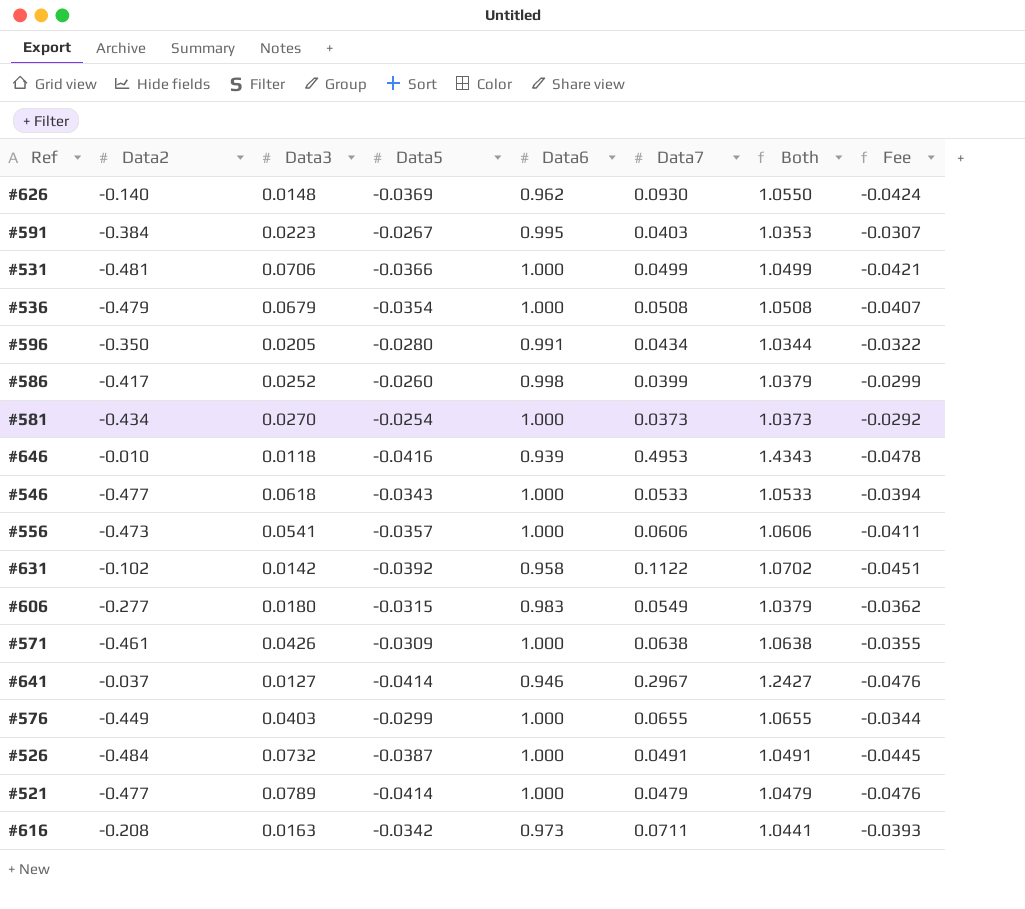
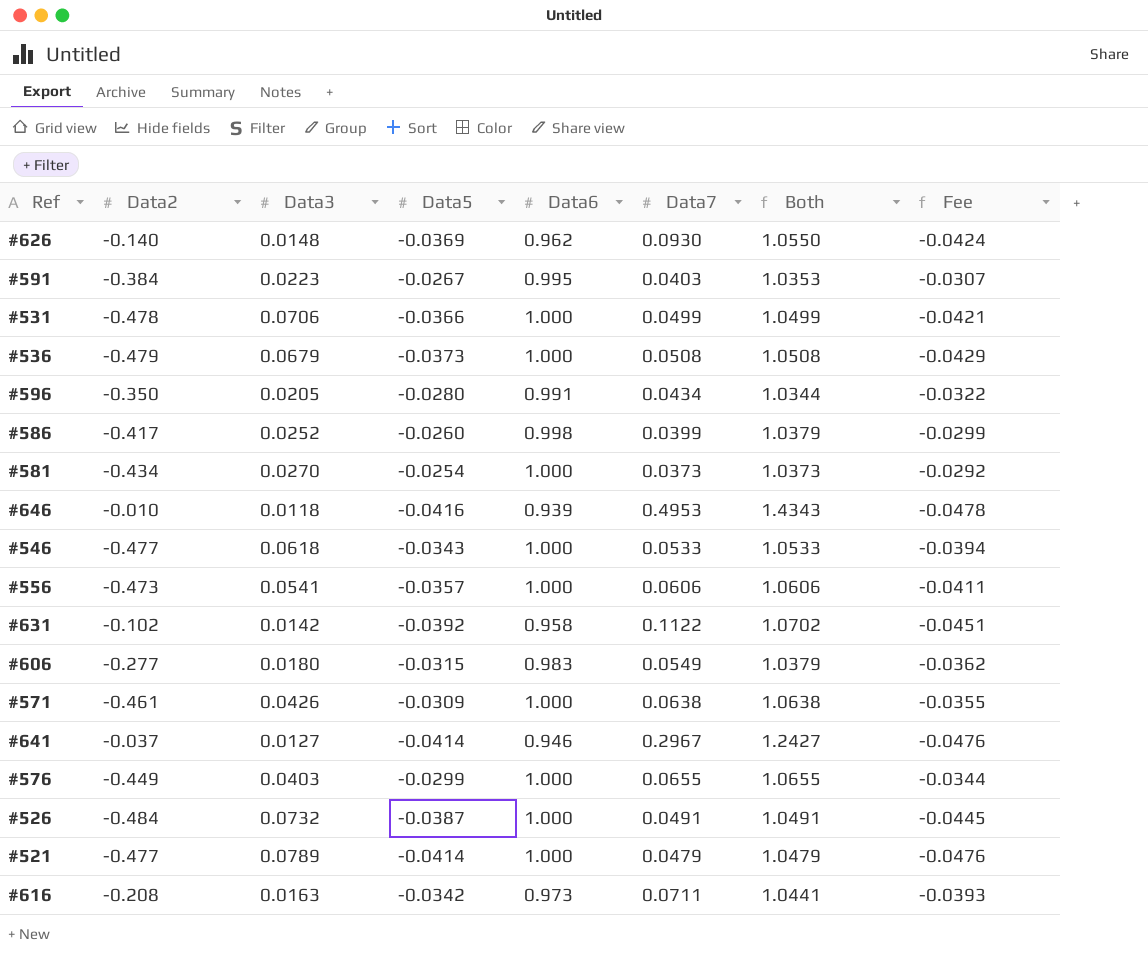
#531 | Data2: -0.481 -> -0.478
#536 | Data5: -0.0354 -> -0.0373
#536 | Fee: -0.0407 -> -0.0429

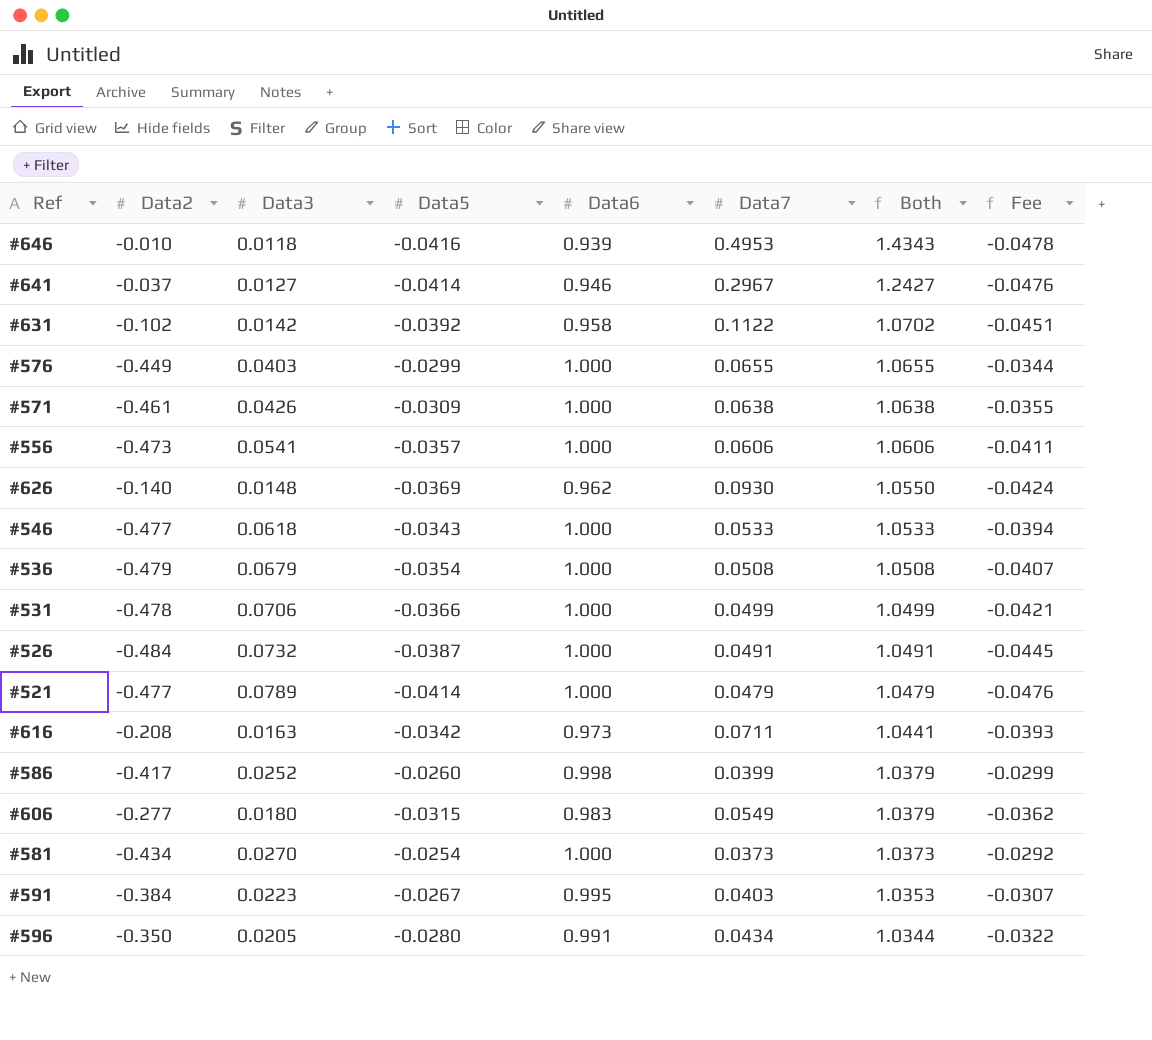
row order: none -> Both descending
#536 | Data5: -0.0373 -> -0.0354
#536 | Fee: -0.0429 -> -0.0407

